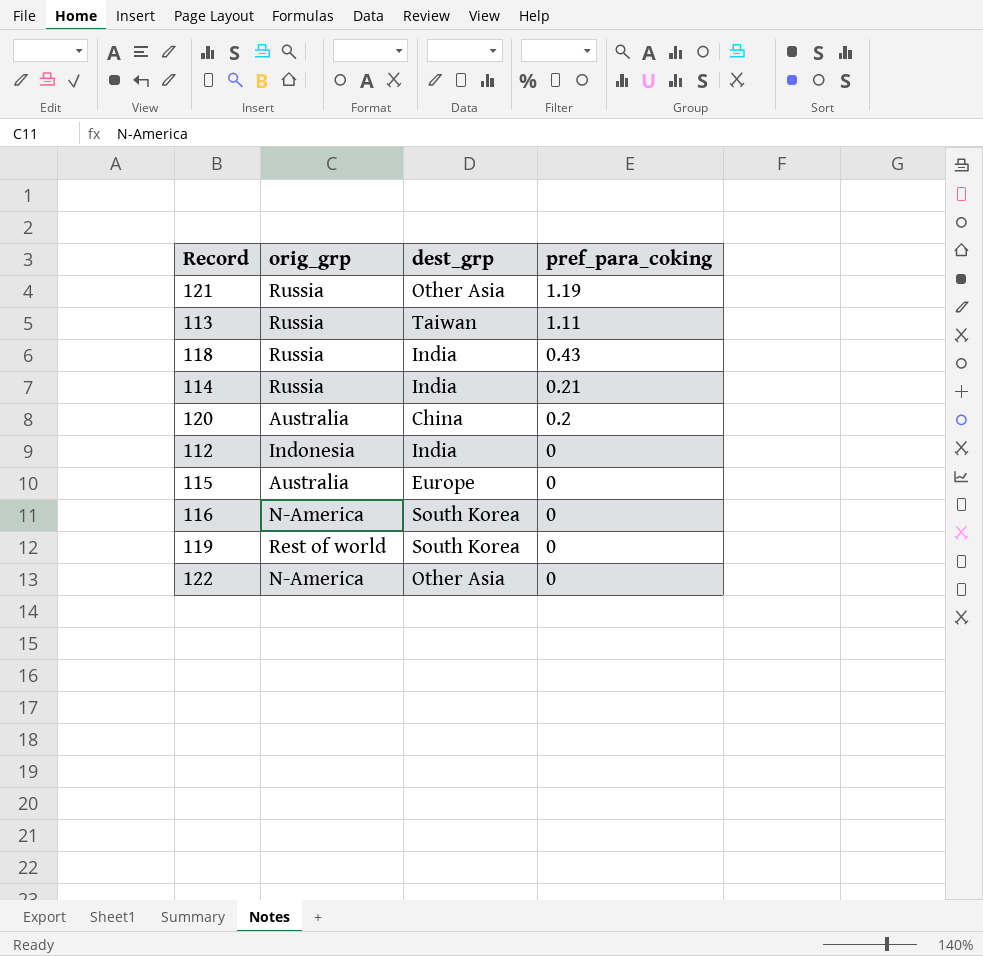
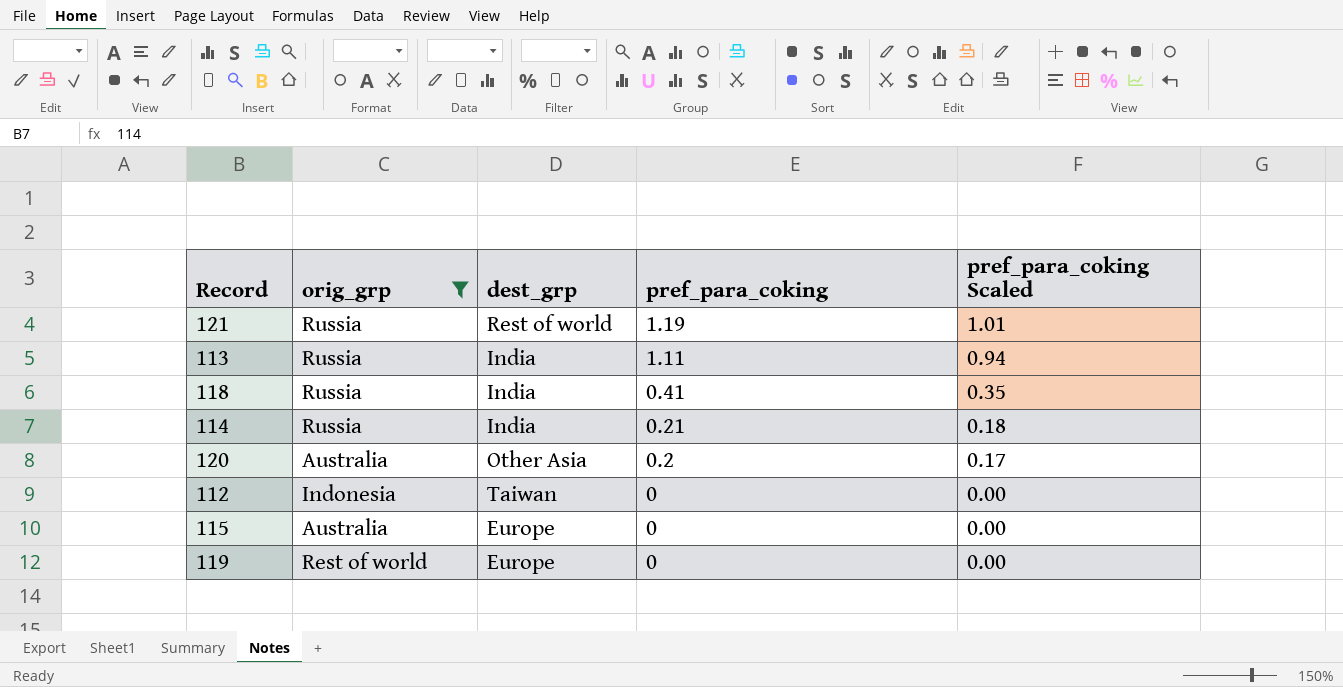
filter: none -> orig_grp != N-America
column pref_para_coking Scaled | formula: none -> [pref_para_coking] * 0.85
121 | dest_grp: Other Asia -> Rest of world
113 | dest_grp: Taiwan -> India
118 | pref_para_coking: 0.43 -> 0.41
120 | dest_grp: China -> Other Asia
112 | dest_grp: India -> Taiwan
119 | dest_grp: South Korea -> Europe

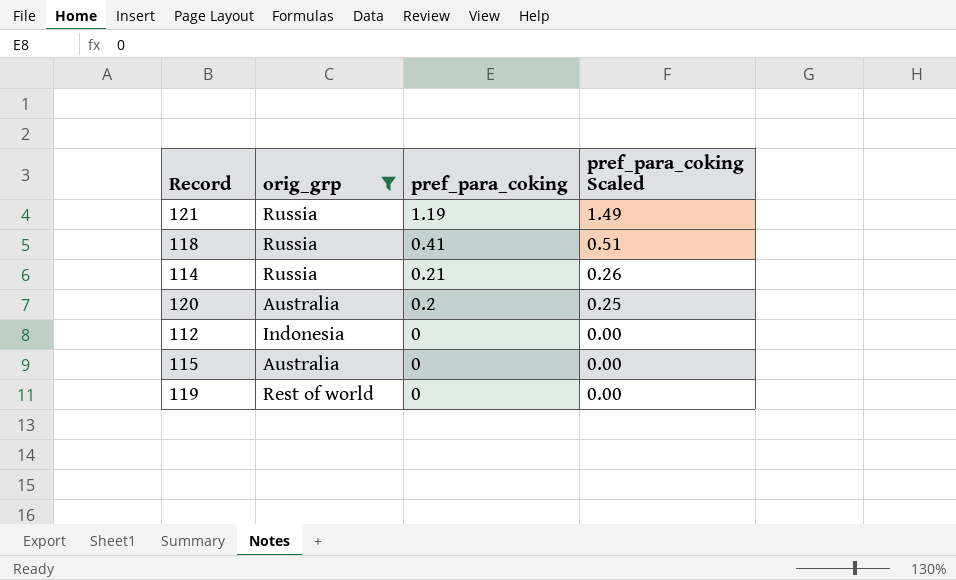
column dest_grp | position: 3 -> none
column pref_para_coking Scaled | formula: [pref_para_coking] * 0.85 -> [pref_para_coking] * 1.25
row 113: Russia | India | 1.11 | 0.94 -> none

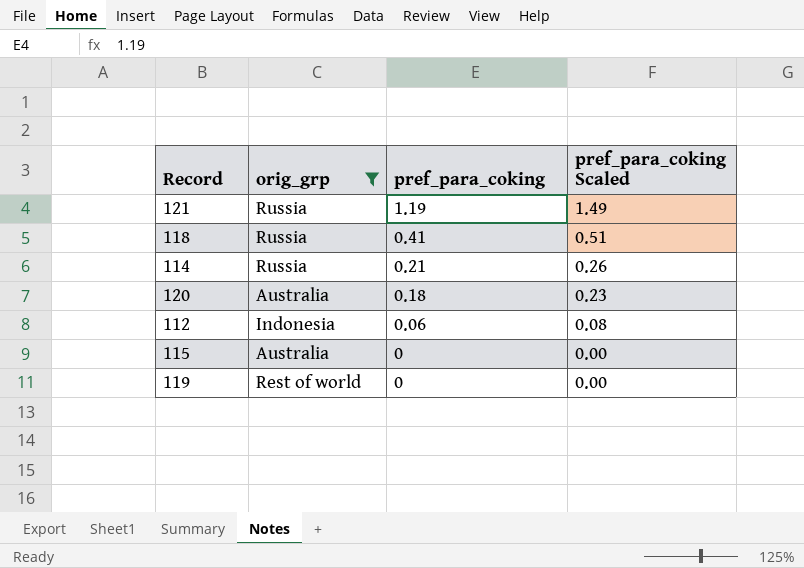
120 | pref_para_coking: 0.2 -> 0.18
120 | pref_para_coking Scaled: 0.25 -> 0.23
112 | pref_para_coking: 0 -> 0.06
112 | pref_para_coking Scaled: 0.00 -> 0.08

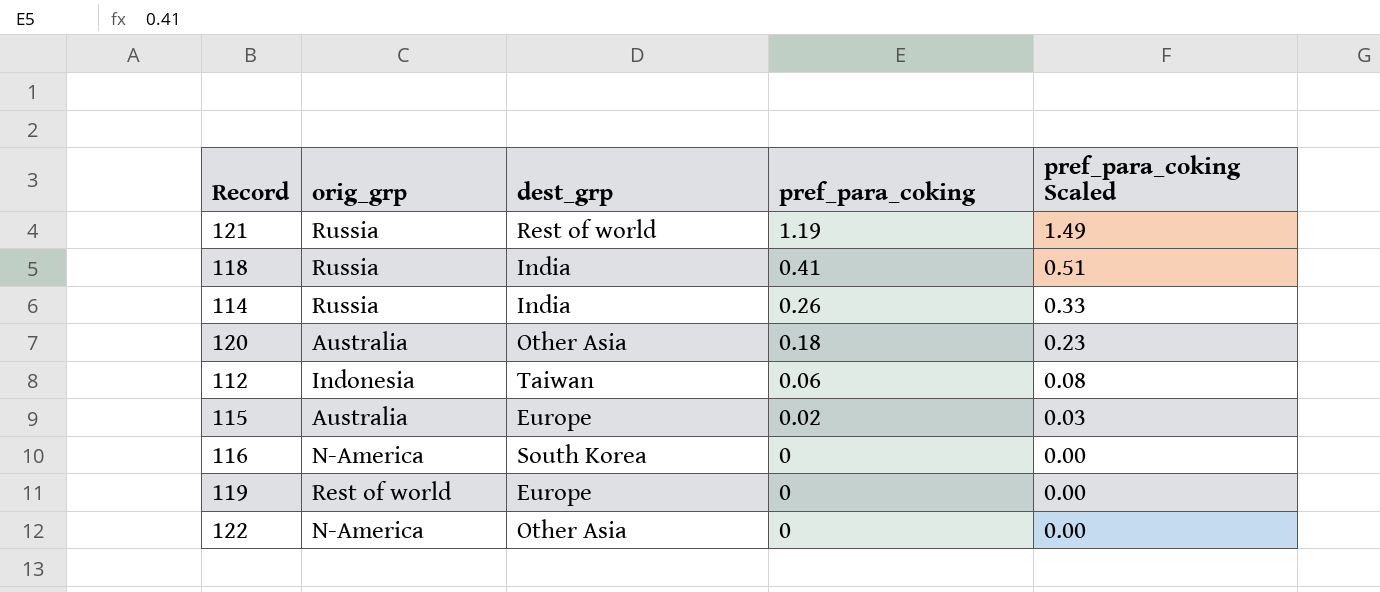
filter: orig_grp != N-America -> none
column dest_grp | position: none -> 3
114 | pref_para_coking: 0.21 -> 0.26
114 | pref_para_coking Scaled: 0.26 -> 0.33
115 | pref_para_coking: 0 -> 0.02
115 | pref_para_coking Scaled: 0.00 -> 0.03

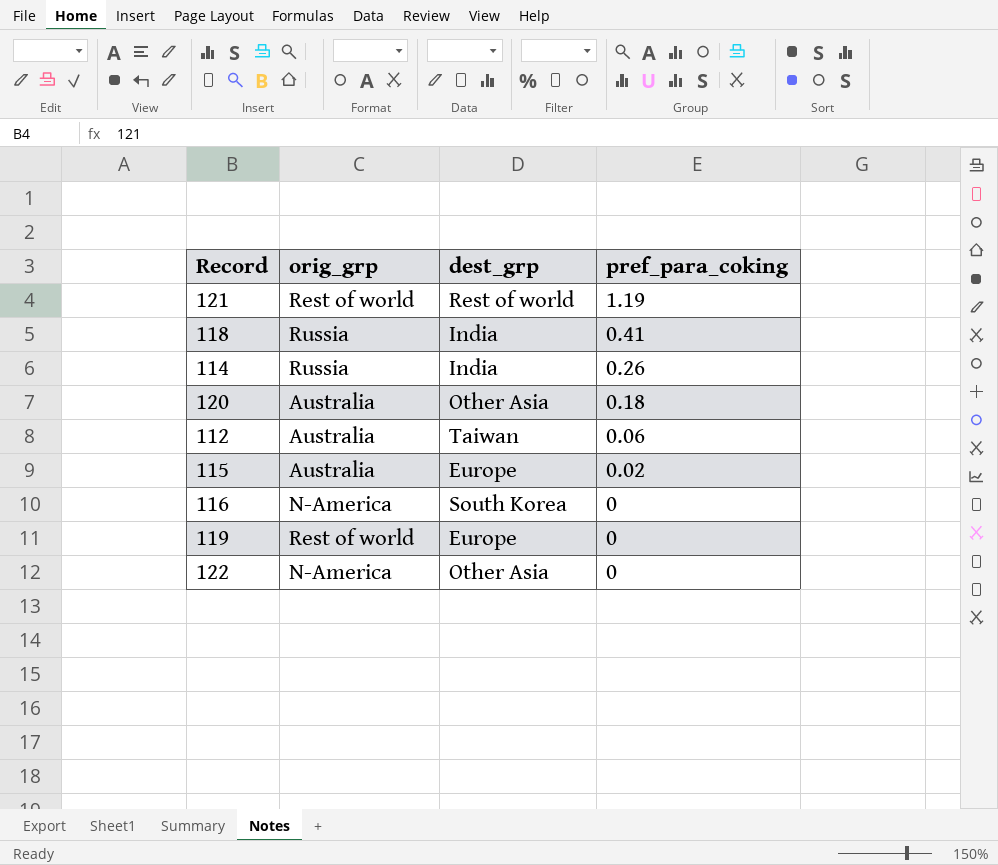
column pref_para_coking Scaled | formula: [pref_para_coking] * 1.25 -> none
121 | orig_grp: Russia -> Rest of world
112 | orig_grp: Indonesia -> Australia

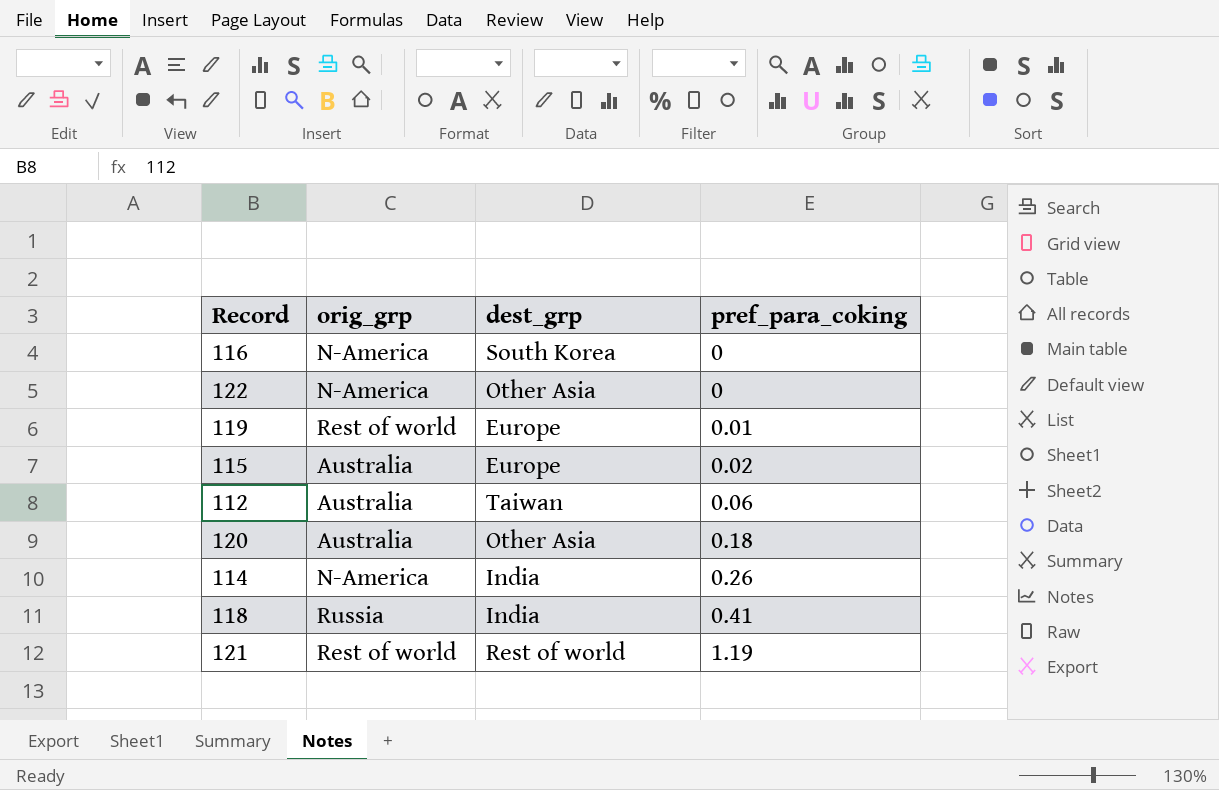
row order: pref_para_coking descending -> pref_para_coking ascending
119 | pref_para_coking: 0 -> 0.01
114 | orig_grp: Russia -> N-America

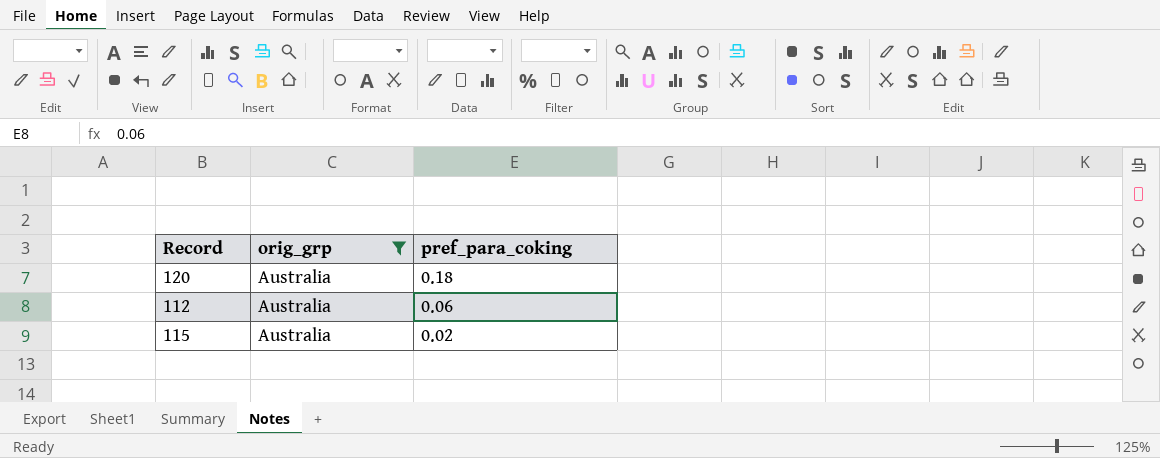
filter: none -> orig_grp = Australia
row order: pref_para_coking ascending -> pref_para_coking descending
column dest_grp | position: 3 -> none

